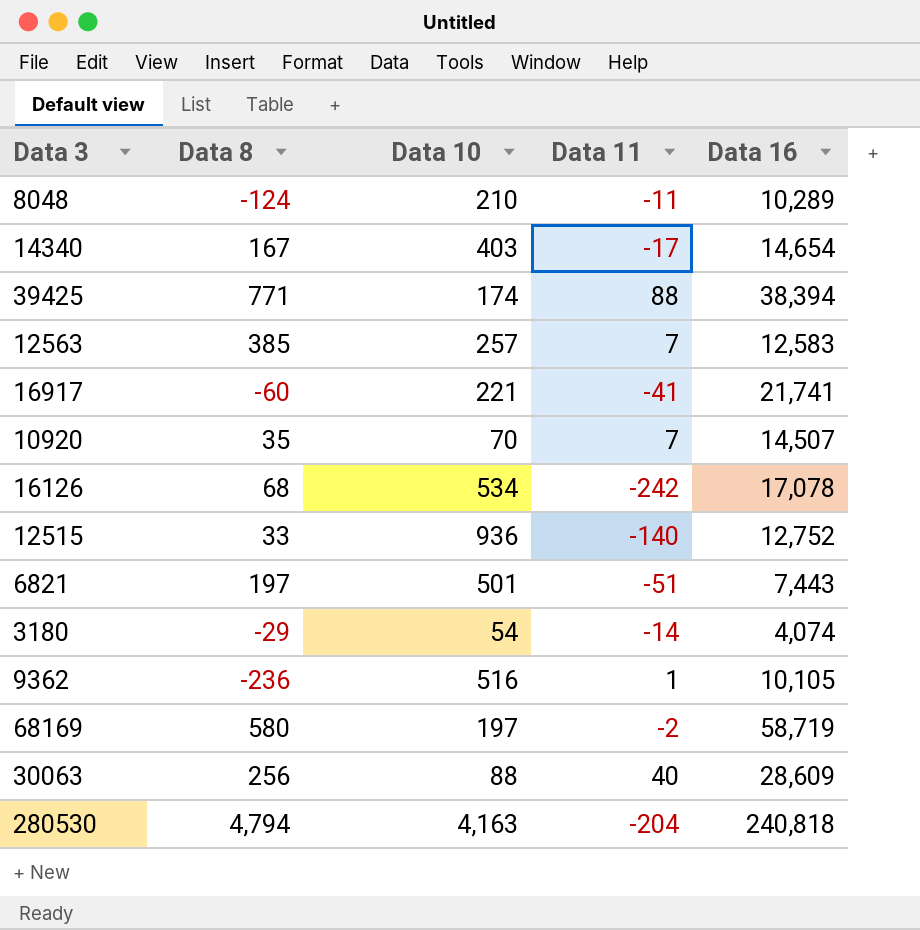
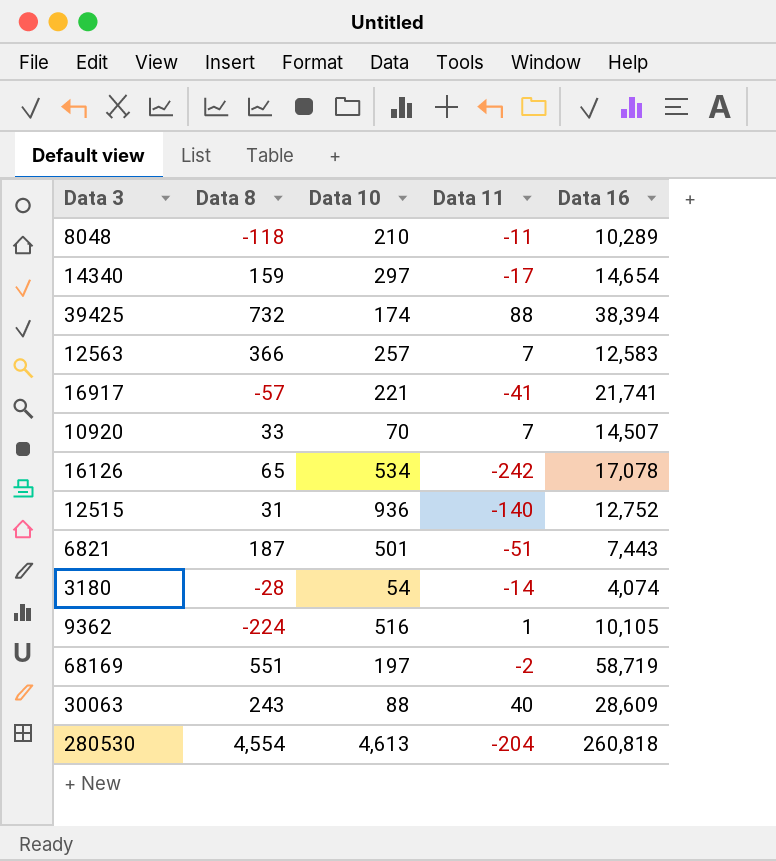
8048 | Data 8: -124 -> -118
14340 | Data 8: 167 -> 159
14340 | Data 10: 403 -> 297
39425 | Data 8: 771 -> 732
12563 | Data 8: 385 -> 366
16917 | Data 8: -60 -> -57
10920 | Data 8: 35 -> 33
16126 | Data 8: 68 -> 65
12515 | Data 8: 33 -> 31
6821 | Data 8: 197 -> 187
3180 | Data 8: -29 -> -28
9362 | Data 8: -236 -> -224
68169 | Data 8: 580 -> 551
30063 | Data 8: 256 -> 243
280530 | Data 8: 4,794 -> 4,554
280530 | Data 10: 4,163 -> 4,613
280530 | Data 16: 240,818 -> 260,818

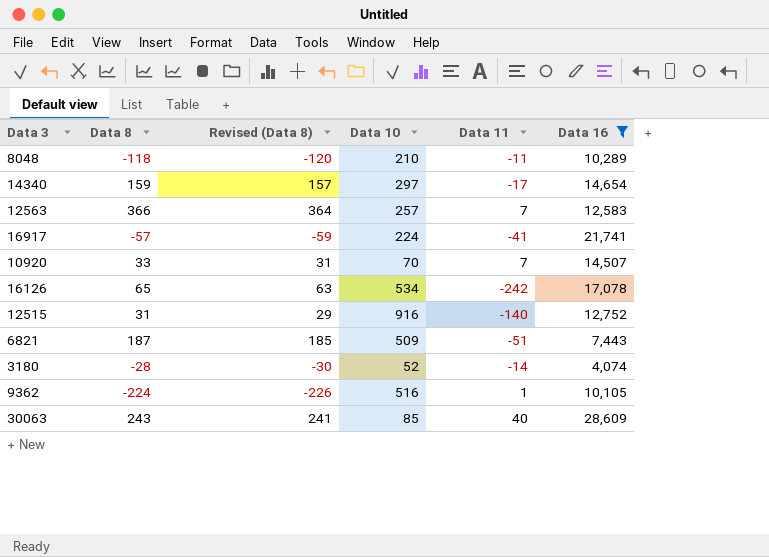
filter: none -> Data 16 <= 28,609
column Revised (Data 8) | formula: none -> [Data 8] - 2
16917 | Data 10: 221 -> 224
12515 | Data 10: 936 -> 916
6821 | Data 10: 501 -> 509
3180 | Data 10: 54 -> 52
30063 | Data 10: 88 -> 85

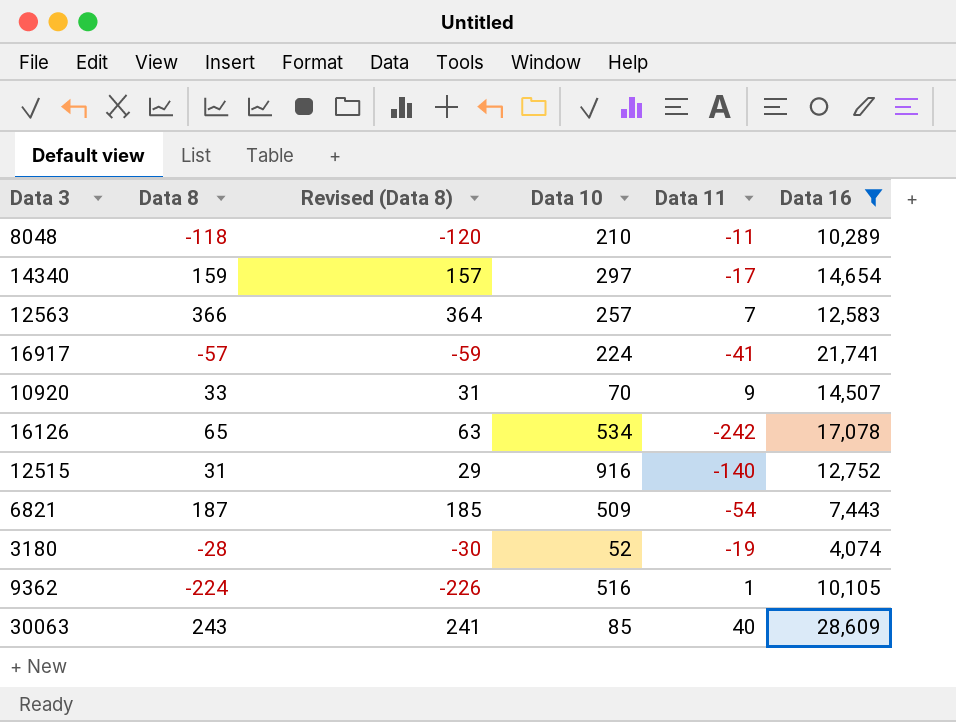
10920 | Data 11: 7 -> 9
6821 | Data 11: -51 -> -54
3180 | Data 11: -14 -> -19

